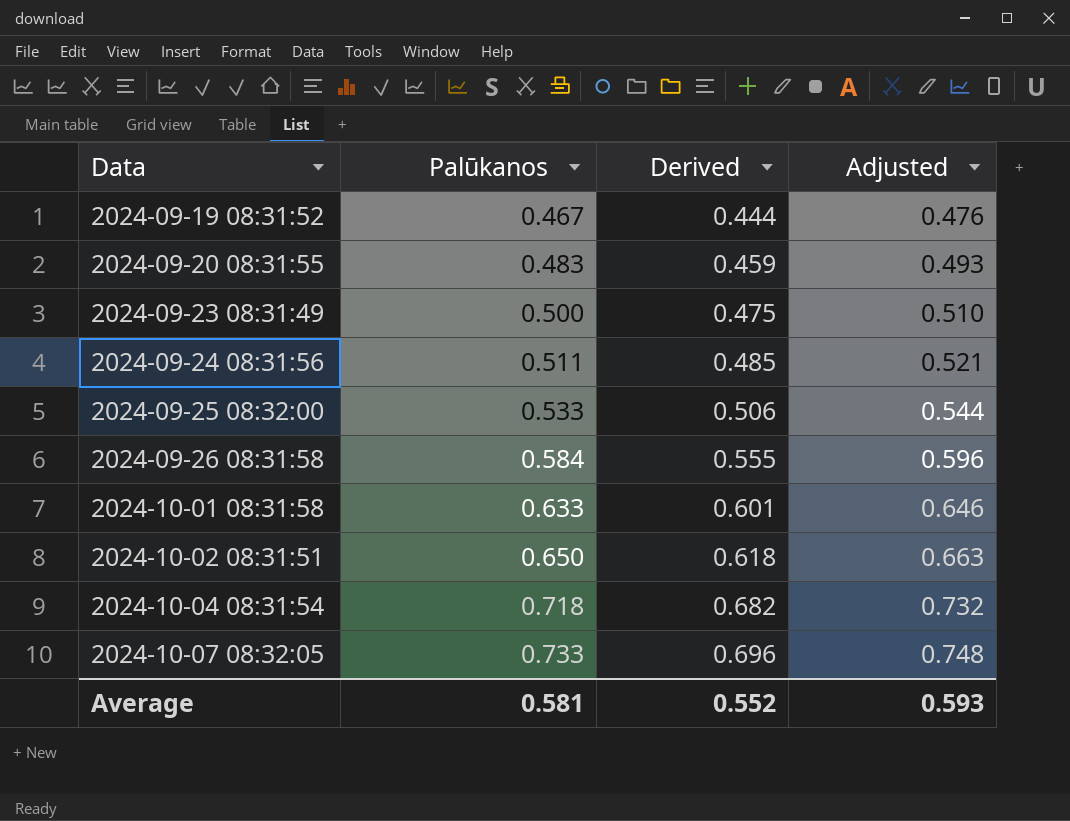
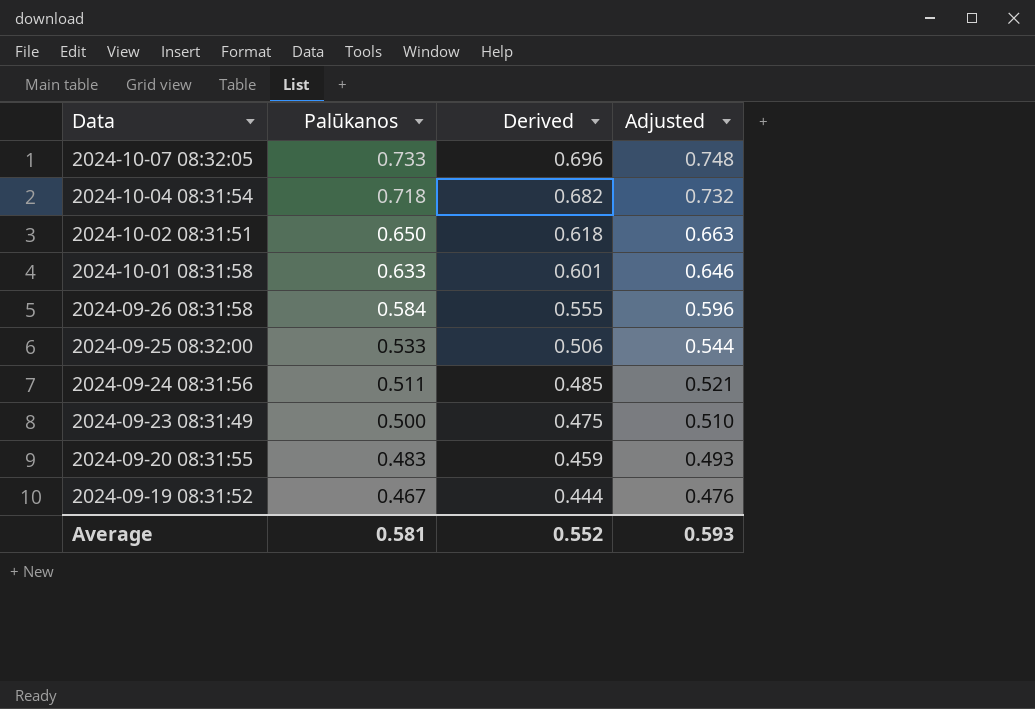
row order: Data ascending -> Data descending

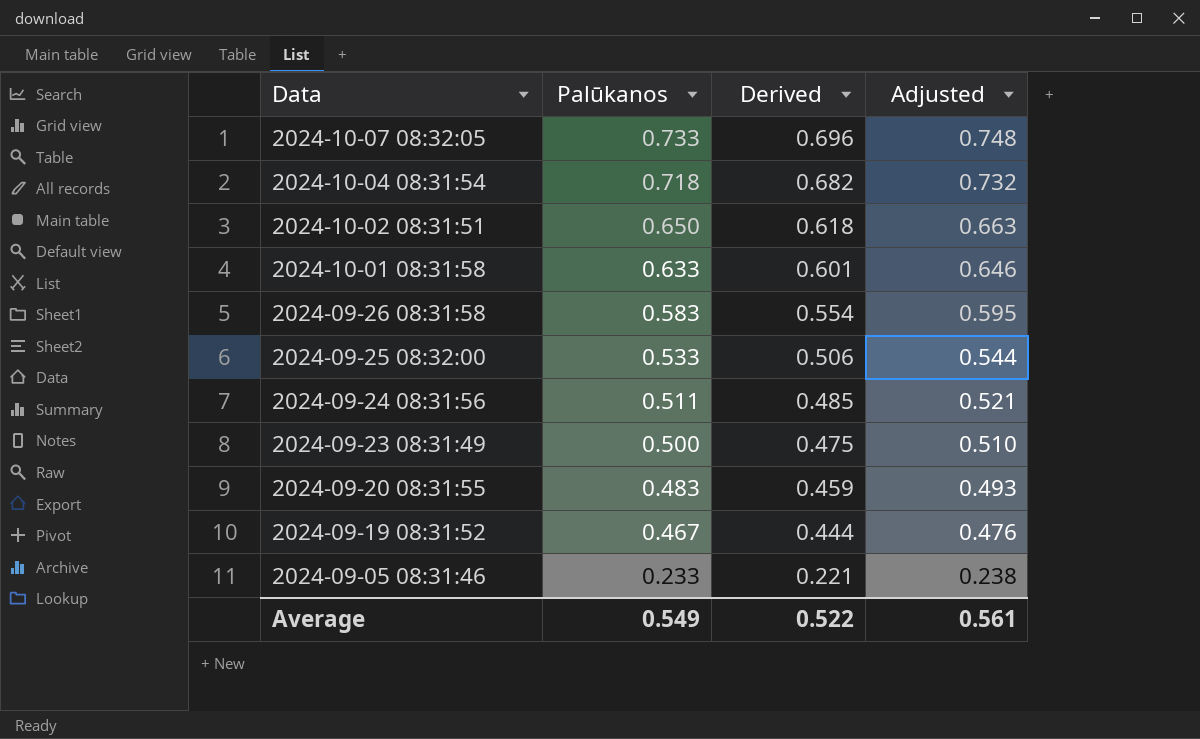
2024-09-26 08:31:58 | Palūkanos: 0.584 -> 0.583
2024-09-26 08:31:58 | Derived: 0.555 -> 0.554
2024-09-26 08:31:58 | Adjusted: 0.596 -> 0.595
row 2024-09-05 08:31:46: none -> 0.233 | 0.221 | 0.238
Average | Palūkanos: 0.581 -> 0.549
Average | Derived: 0.552 -> 0.522
Average | Adjusted: 0.593 -> 0.561

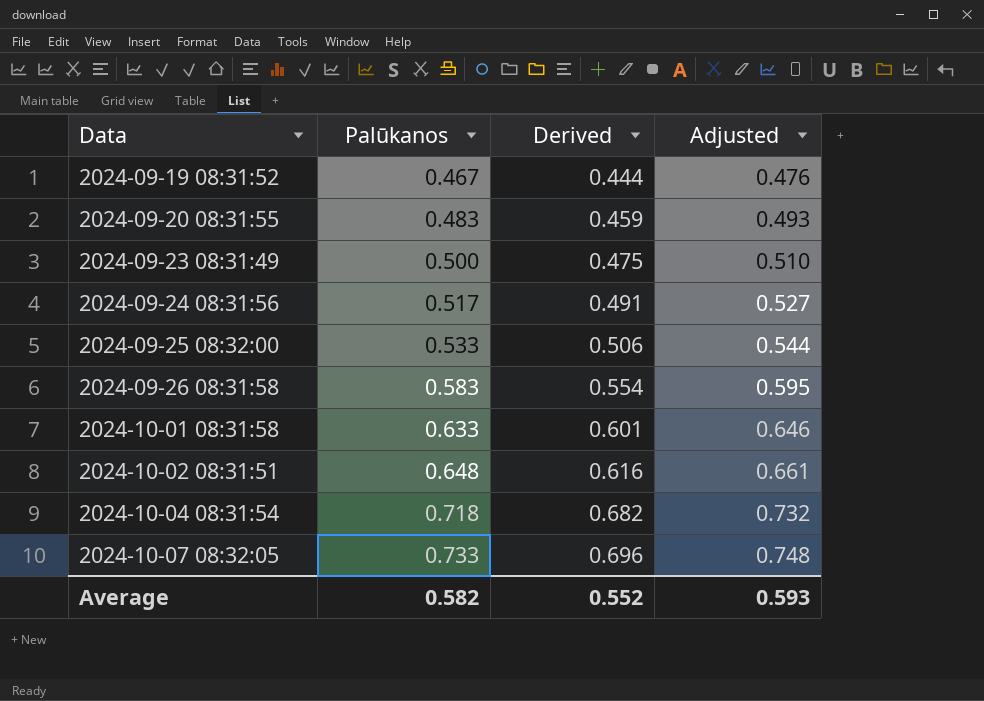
row order: Data descending -> Data ascending
row 2024-09-05 08:31:46: 0.233 | 0.221 | 0.238 -> none
2024-09-24 08:31:56 | Palūkanos: 0.511 -> 0.517
2024-09-24 08:31:56 | Derived: 0.485 -> 0.491
2024-09-24 08:31:56 | Adjusted: 0.521 -> 0.527
2024-10-02 08:31:51 | Palūkanos: 0.650 -> 0.648
2024-10-02 08:31:51 | Derived: 0.618 -> 0.616
2024-10-02 08:31:51 | Adjusted: 0.663 -> 0.661
Average | Palūkanos: 0.549 -> 0.582
Average | Derived: 0.522 -> 0.552
Average | Adjusted: 0.561 -> 0.593

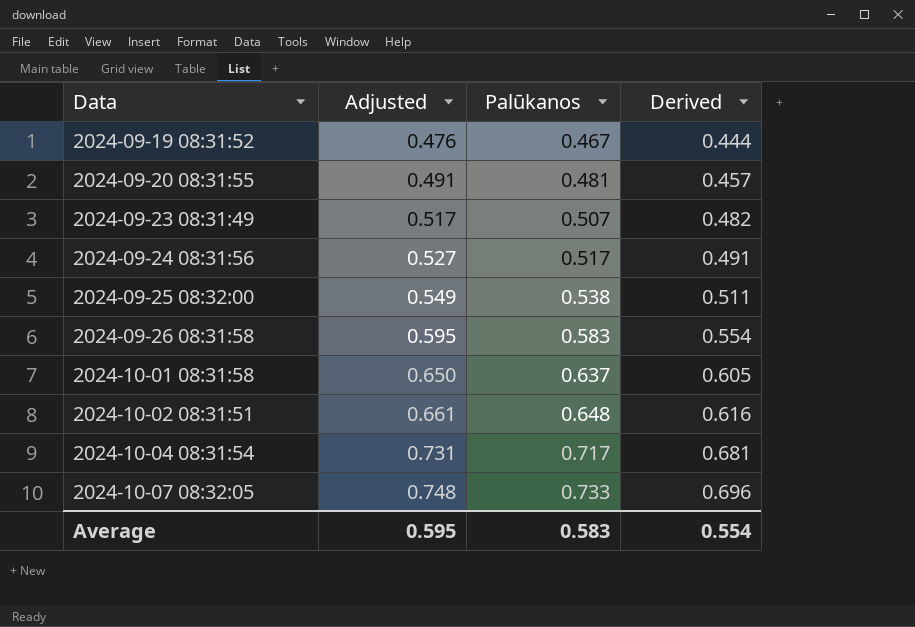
column Adjusted | position: 4 -> 2
2024-09-20 08:31:55 | Adjusted: 0.493 -> 0.491
2024-09-20 08:31:55 | Palūkanos: 0.483 -> 0.481
2024-09-20 08:31:55 | Derived: 0.459 -> 0.457
2024-09-23 08:31:49 | Adjusted: 0.510 -> 0.517
2024-09-23 08:31:49 | Palūkanos: 0.500 -> 0.507
2024-09-23 08:31:49 | Derived: 0.475 -> 0.482
2024-09-25 08:32:00 | Adjusted: 0.544 -> 0.549
2024-09-25 08:32:00 | Palūkanos: 0.533 -> 0.538
2024-09-25 08:32:00 | Derived: 0.506 -> 0.511
2024-10-01 08:31:58 | Adjusted: 0.646 -> 0.650
2024-10-01 08:31:58 | Palūkanos: 0.633 -> 0.637
2024-10-01 08:31:58 | Derived: 0.601 -> 0.605
2024-10-04 08:31:54 | Adjusted: 0.732 -> 0.731
2024-10-04 08:31:54 | Palūkanos: 0.718 -> 0.717
2024-10-04 08:31:54 | Derived: 0.682 -> 0.681
Average | Adjusted: 0.593 -> 0.595
Average | Palūkanos: 0.582 -> 0.583
Average | Derived: 0.552 -> 0.554

